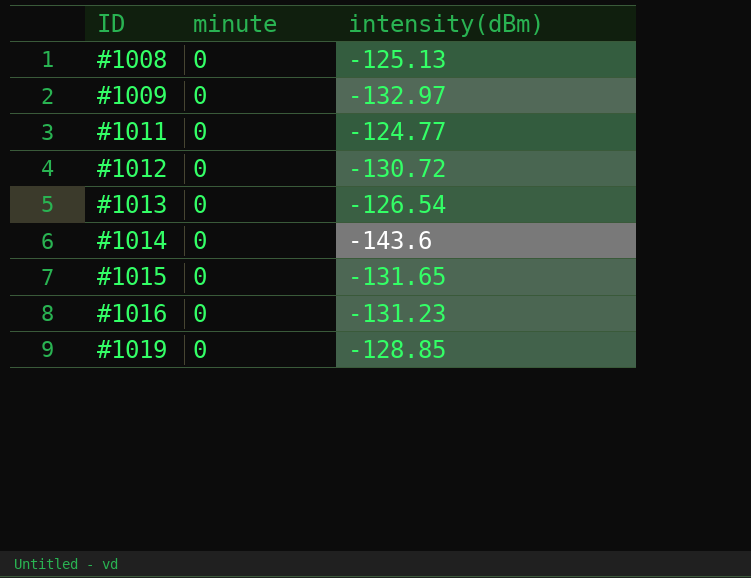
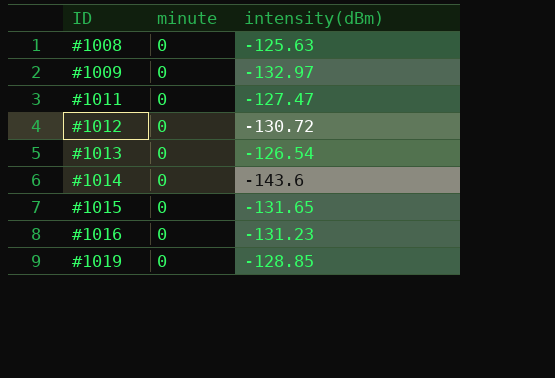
#1008 | intensity(dBm): -125.13 -> -125.63
#1011 | intensity(dBm): -124.77 -> -127.47

